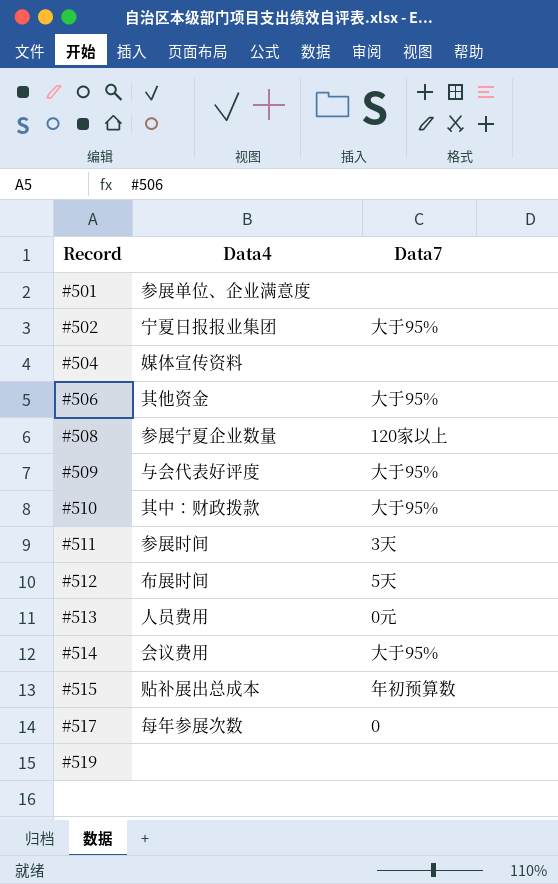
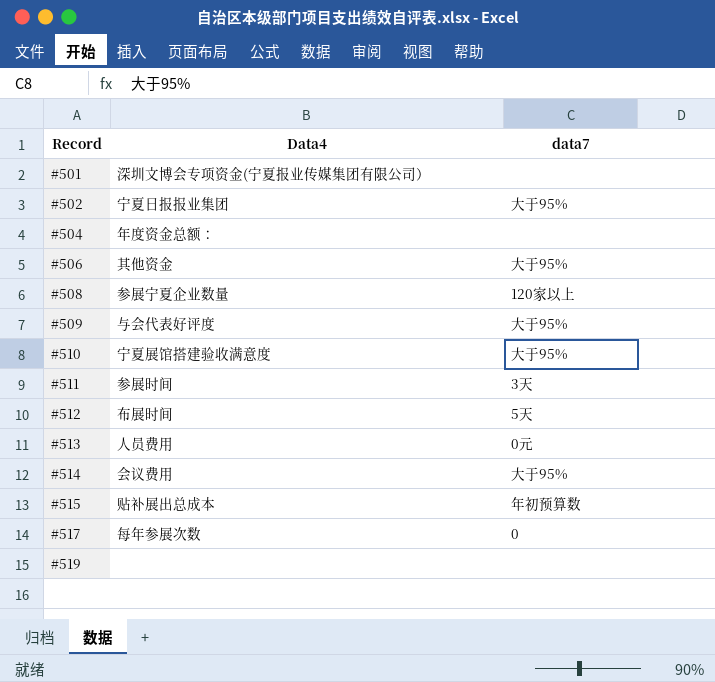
column name: Data7 -> data7
#501 | Data4: 参展单位、企业满意度 -> 深圳文博会专项资金(宁夏报业传媒集团有限公司）
#504 | Data4: 媒体宣传资料 -> 年度资金总额：
#510 | Data4: 其中：财政拨款 -> 宁夏展馆搭建验收满意度

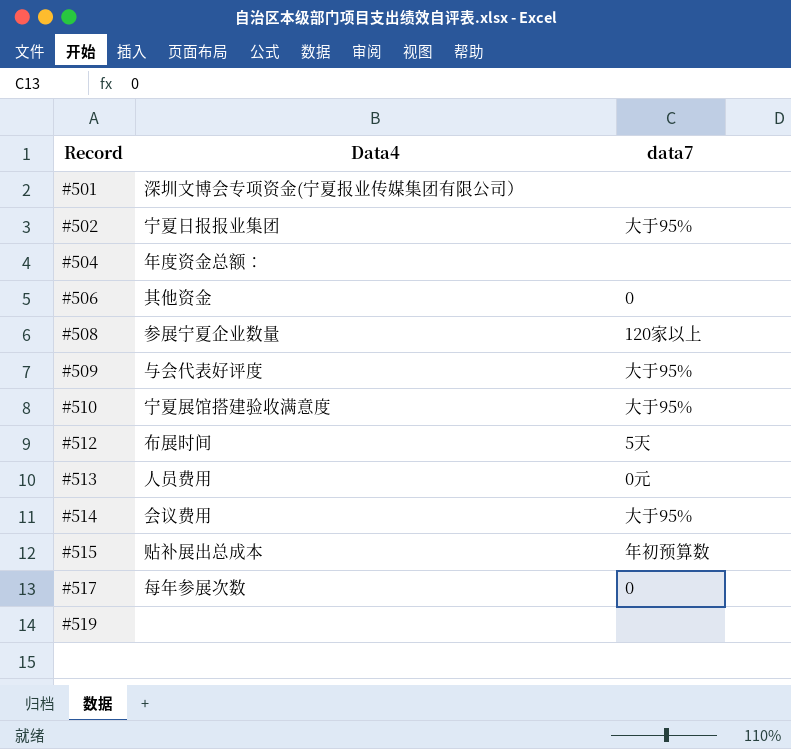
row #511: 参展时间 | 3天 -> none
#506 | data7: 大于95% -> 0

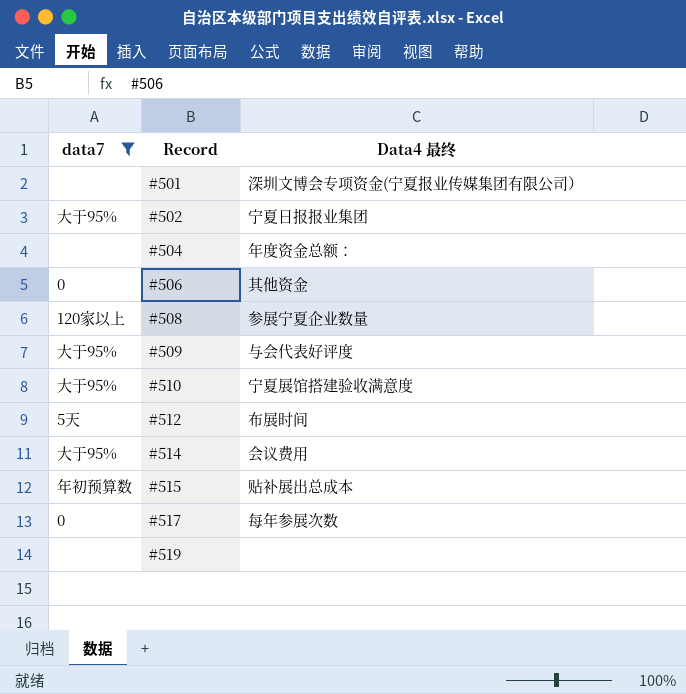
filter: none -> data7 != 0元
column data7 | position: 3 -> 1
column name: Data4 -> Data4 最终

